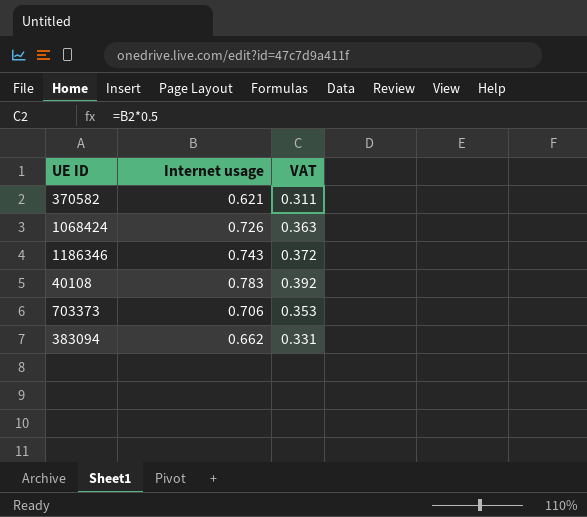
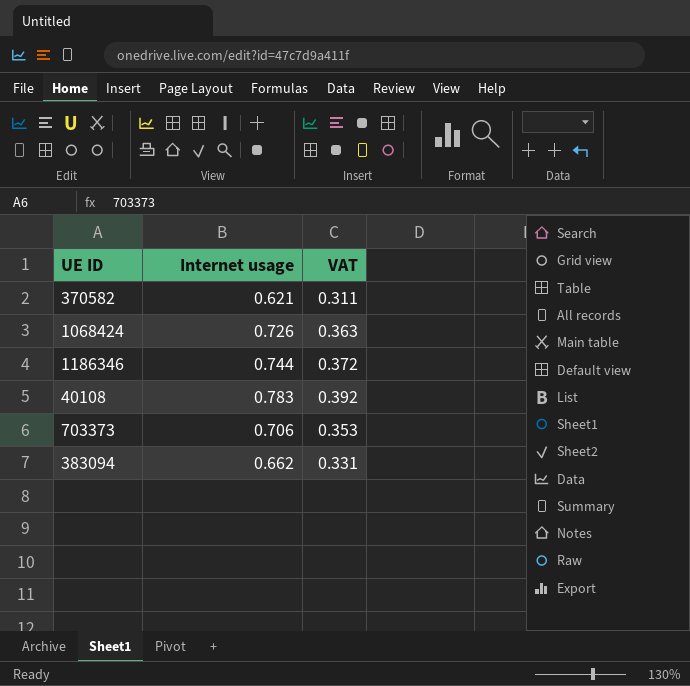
1186346 | Internet usage: 0.743 -> 0.744

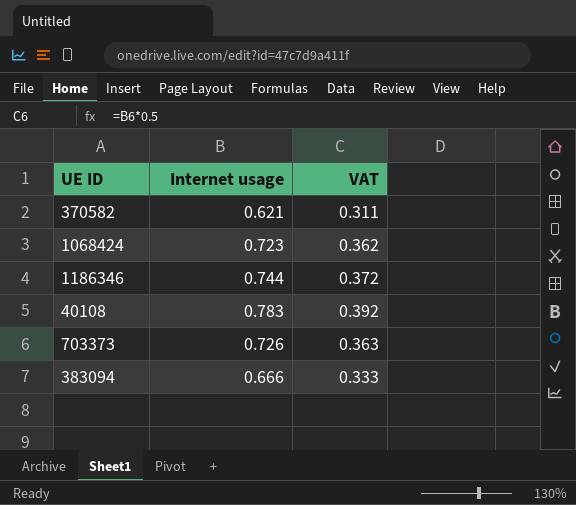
1068424 | Internet usage: 0.726 -> 0.723
1068424 | VAT: 0.363 -> 0.362
703373 | Internet usage: 0.706 -> 0.726
703373 | VAT: 0.353 -> 0.363
383094 | Internet usage: 0.662 -> 0.666
383094 | VAT: 0.331 -> 0.333

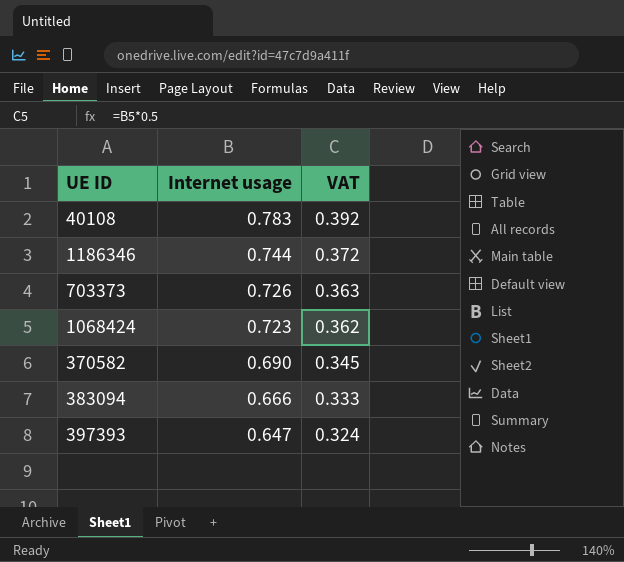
row order: none -> Internet usage descending
370582 | Internet usage: 0.621 -> 0.690
370582 | VAT: 0.311 -> 0.345
row 397393: none -> 0.647 | 0.324

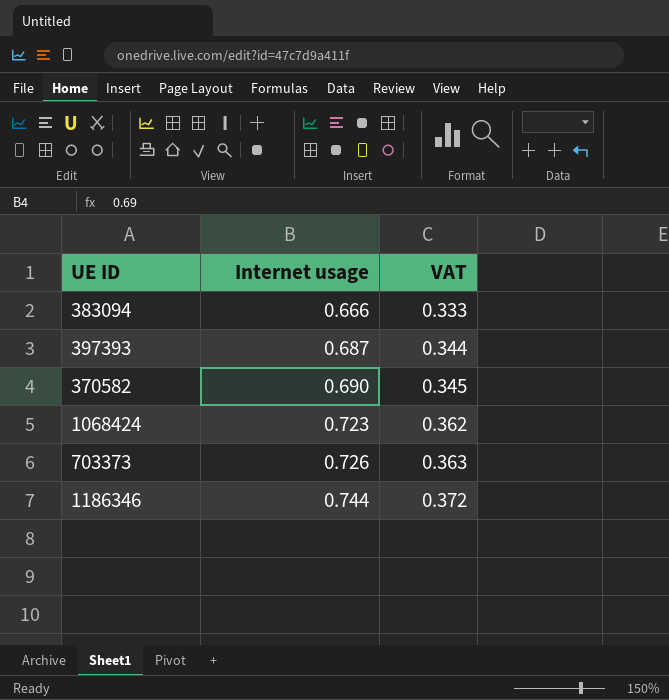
row order: Internet usage descending -> Internet usage ascending
row 40108: 0.783 | 0.392 -> none
397393 | Internet usage: 0.647 -> 0.687
397393 | VAT: 0.324 -> 0.344

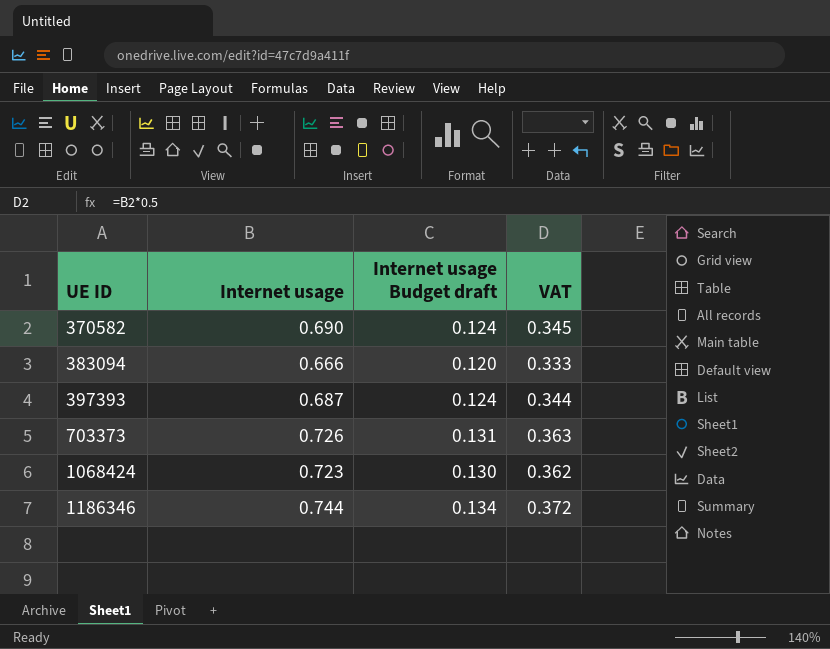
row order: Internet usage ascending -> UE ID ascending
column Internet usage Budget draft | formula: none -> [Internet usage] * 0.18

